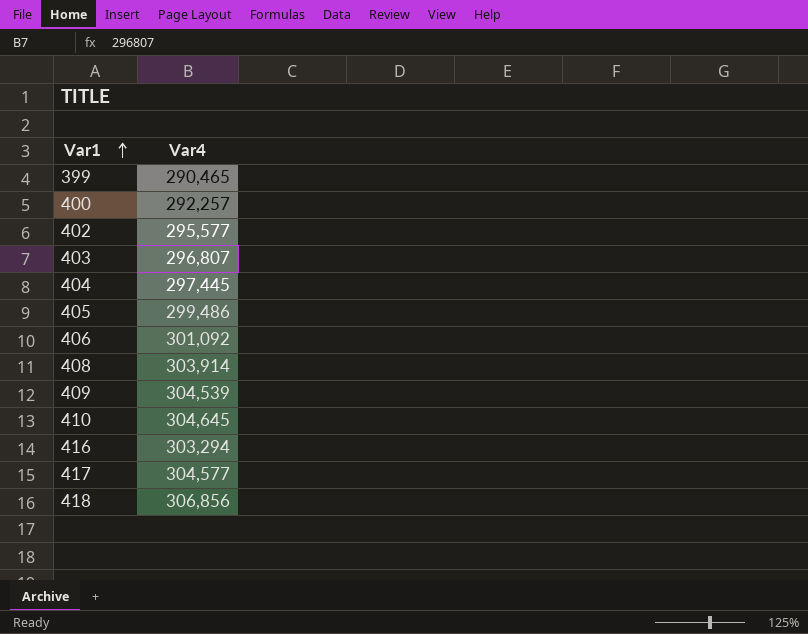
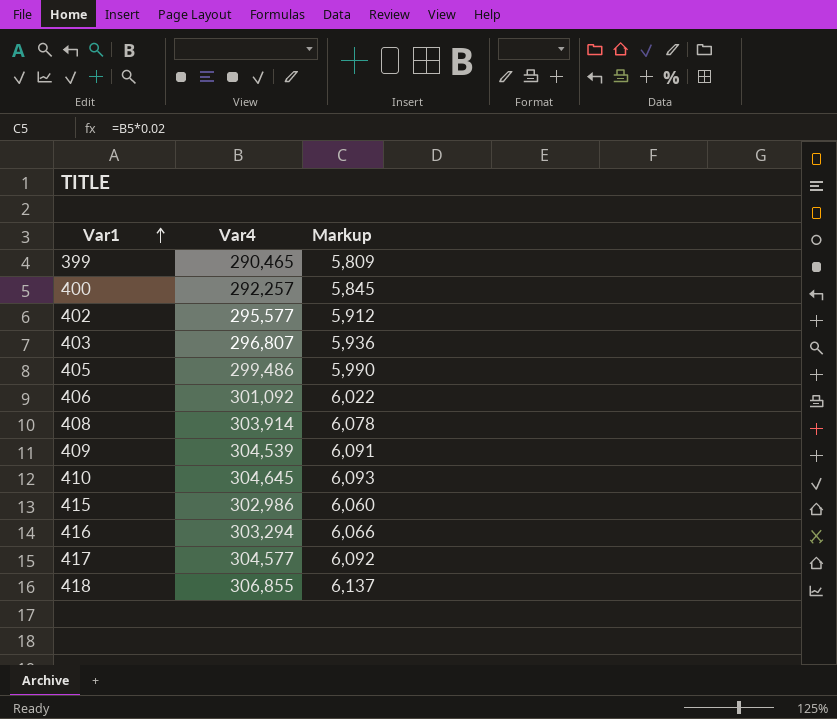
column Markup | formula: none -> [Var4] * 0.02
row 404: 297,445 -> none
row 415: none -> 302,986 | 6,060
418 | Var4: 306,856 -> 306,855

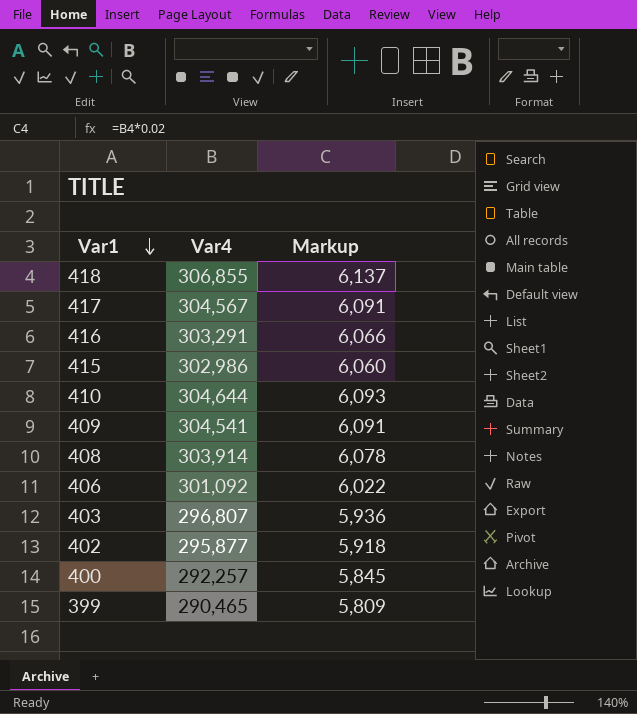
row order: Var1 ascending -> Var1 descending
row 405: 299,486 | 5,990 -> none
417 | Var4: 304,577 -> 304,567
417 | Markup: 6,092 -> 6,091
416 | Var4: 303,294 -> 303,291
410 | Var4: 304,645 -> 304,644
409 | Var4: 304,539 -> 304,541
402 | Var4: 295,577 -> 295,877
402 | Markup: 5,912 -> 5,918

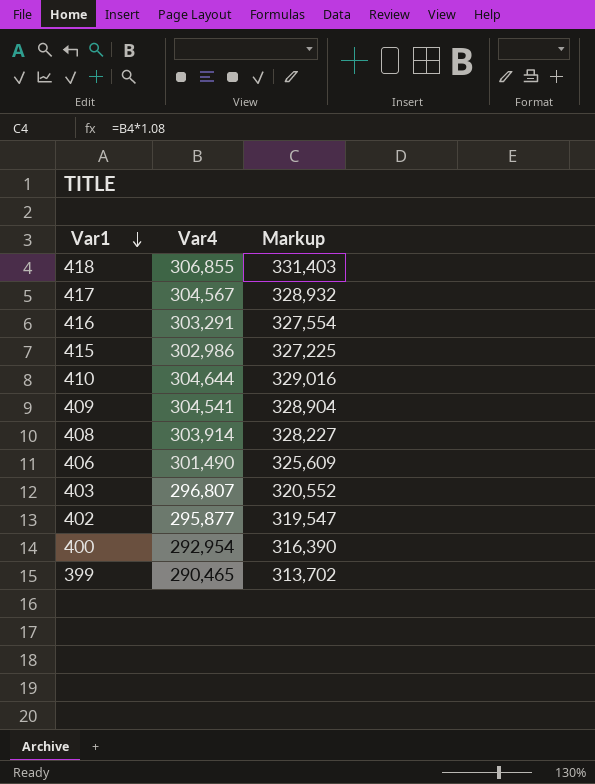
column Markup | formula: [Var4] * 0.02 -> [Var4] * 1.08
406 | Var4: 301,092 -> 301,490
400 | Var4: 292,257 -> 292,954

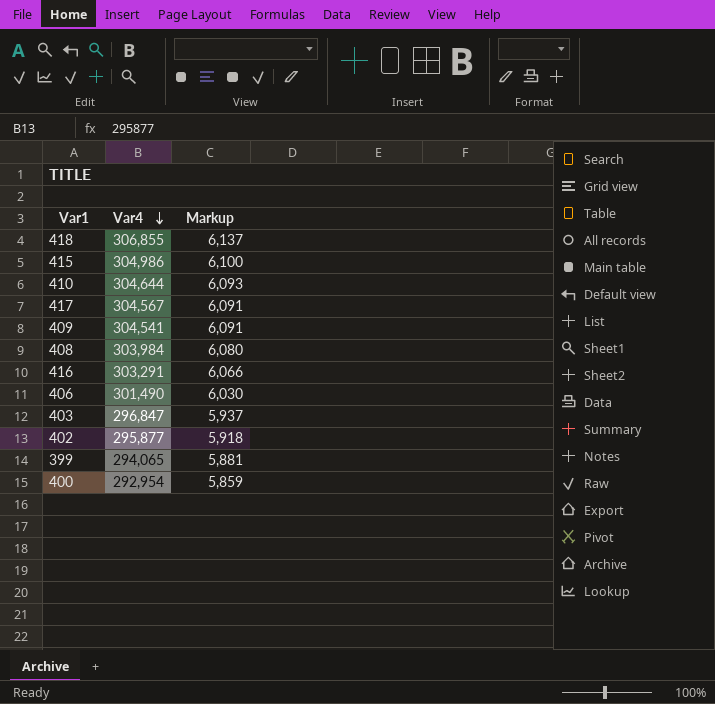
row order: Var1 descending -> Var4 descending
column Markup | formula: [Var4] * 1.08 -> [Var4] * 0.02
415 | Var4: 302,986 -> 304,986
408 | Var4: 303,914 -> 303,984
403 | Var4: 296,807 -> 296,847
399 | Var4: 290,465 -> 294,065

